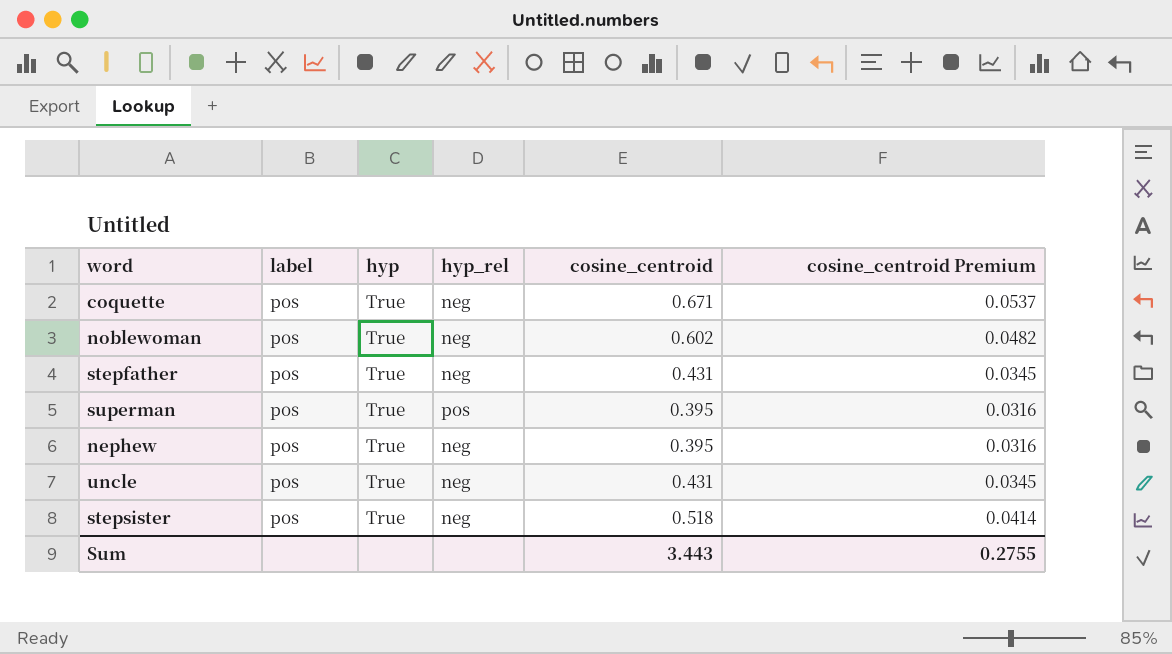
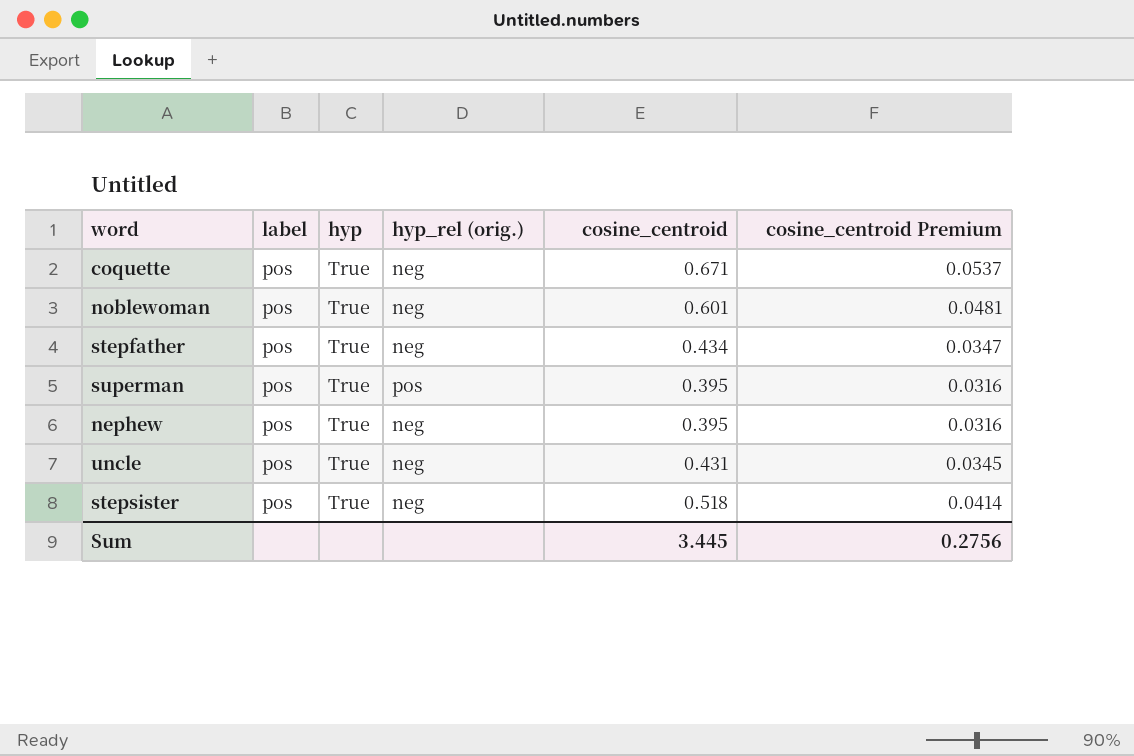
column name: hyp_rel -> hyp_rel (orig.)
noblewoman | cosine_centroid: 0.602 -> 0.601
noblewoman | cosine_centroid Premium: 0.0482 -> 0.0481
stepfather | cosine_centroid: 0.431 -> 0.434
stepfather | cosine_centroid Premium: 0.0345 -> 0.0347
Sum | cosine_centroid: 3.443 -> 3.445
Sum | cosine_centroid Premium: 0.2755 -> 0.2756

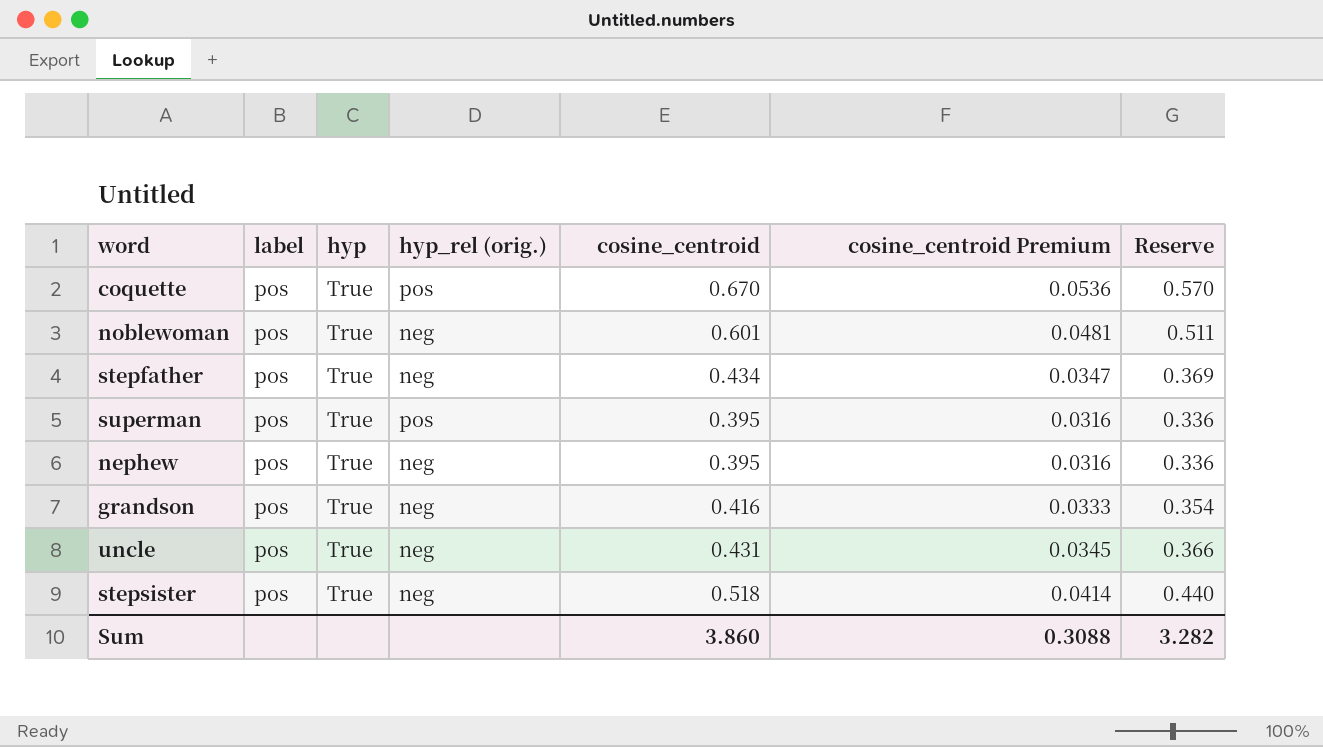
column Reserve | formula: none -> [cosine_centroid] * 0.85
coquette | hyp_rel (orig.): neg -> pos
coquette | cosine_centroid: 0.671 -> 0.670
coquette | cosine_centroid Premium: 0.0537 -> 0.0536
row grandson: none -> pos | True | neg | 0.416 | 0.0333 | 0.354
Sum | cosine_centroid: 3.445 -> 3.860
Sum | cosine_centroid Premium: 0.2756 -> 0.3088

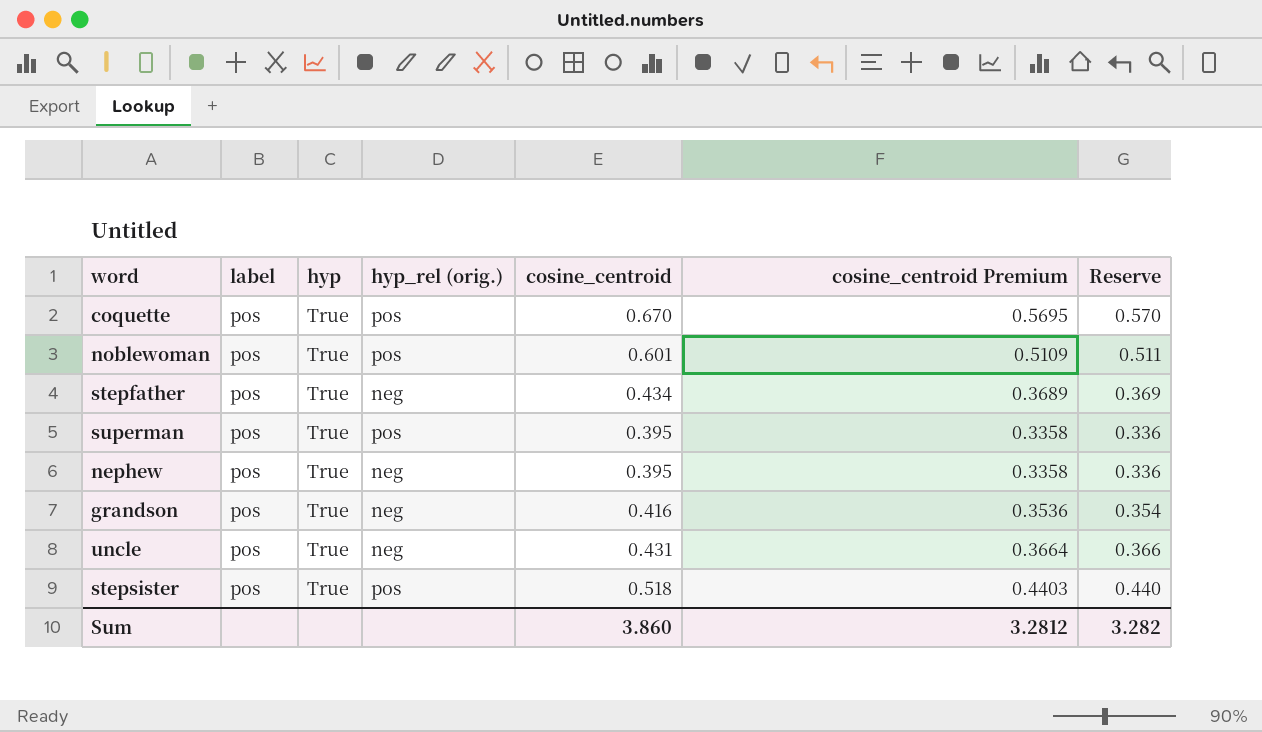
column cosine_centroid Premium | formula: [cosine_centroid] * 0.08 -> [cosine_centroid] * 0.85
noblewoman | hyp_rel (orig.): neg -> pos
stepsister | hyp_rel (orig.): neg -> pos
Sum | cosine_centroid Premium: 0.3088 -> 3.2812

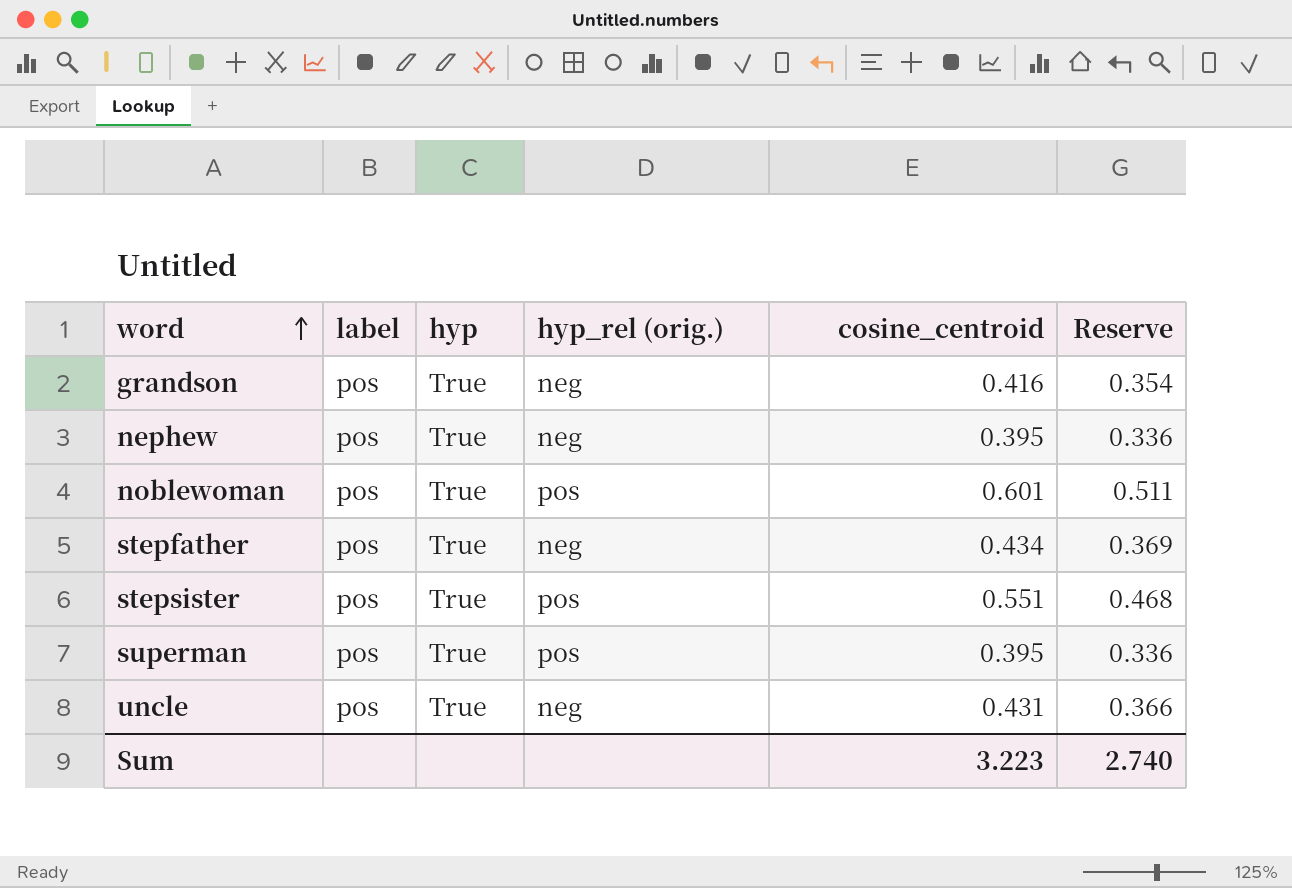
row order: none -> word ascending
column cosine_centroid Premium | formula: [cosine_centroid] * 0.85 -> none
row coquette: pos | True | pos | 0.670 | 0.5695 | 0.570 -> none
stepsister | cosine_centroid: 0.518 -> 0.551
stepsister | Reserve: 0.440 -> 0.468
Sum | cosine_centroid: 3.860 -> 3.223
Sum | Reserve: 3.282 -> 2.740

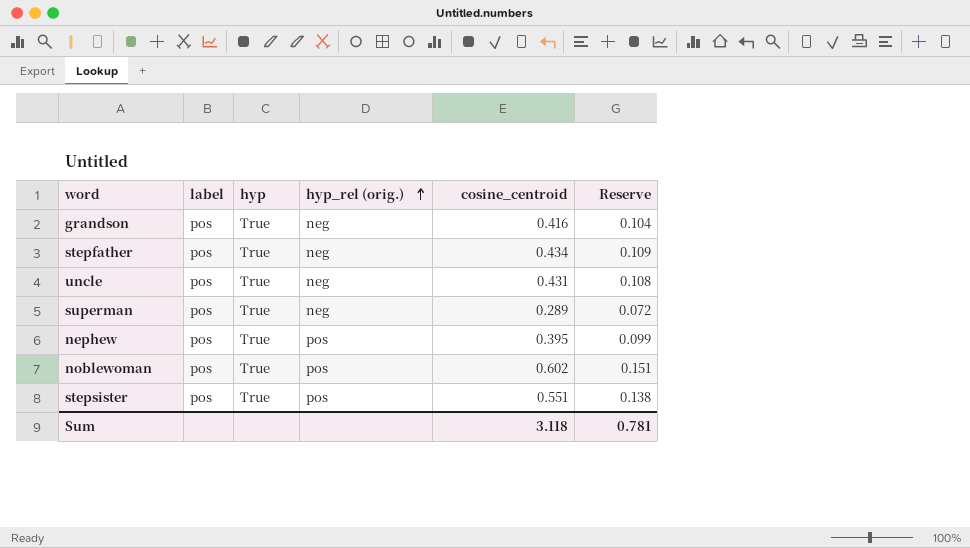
row order: word ascending -> hyp_rel (orig.) ascending
column Reserve | formula: [cosine_centroid] * 0.85 -> [cosine_centroid] * 0.25
superman | hyp_rel (orig.): pos -> neg
superman | cosine_centroid: 0.395 -> 0.289
nephew | hyp_rel (orig.): neg -> pos
noblewoman | cosine_centroid: 0.601 -> 0.602
Sum | cosine_centroid: 3.223 -> 3.118
Sum | Reserve: 2.740 -> 0.781

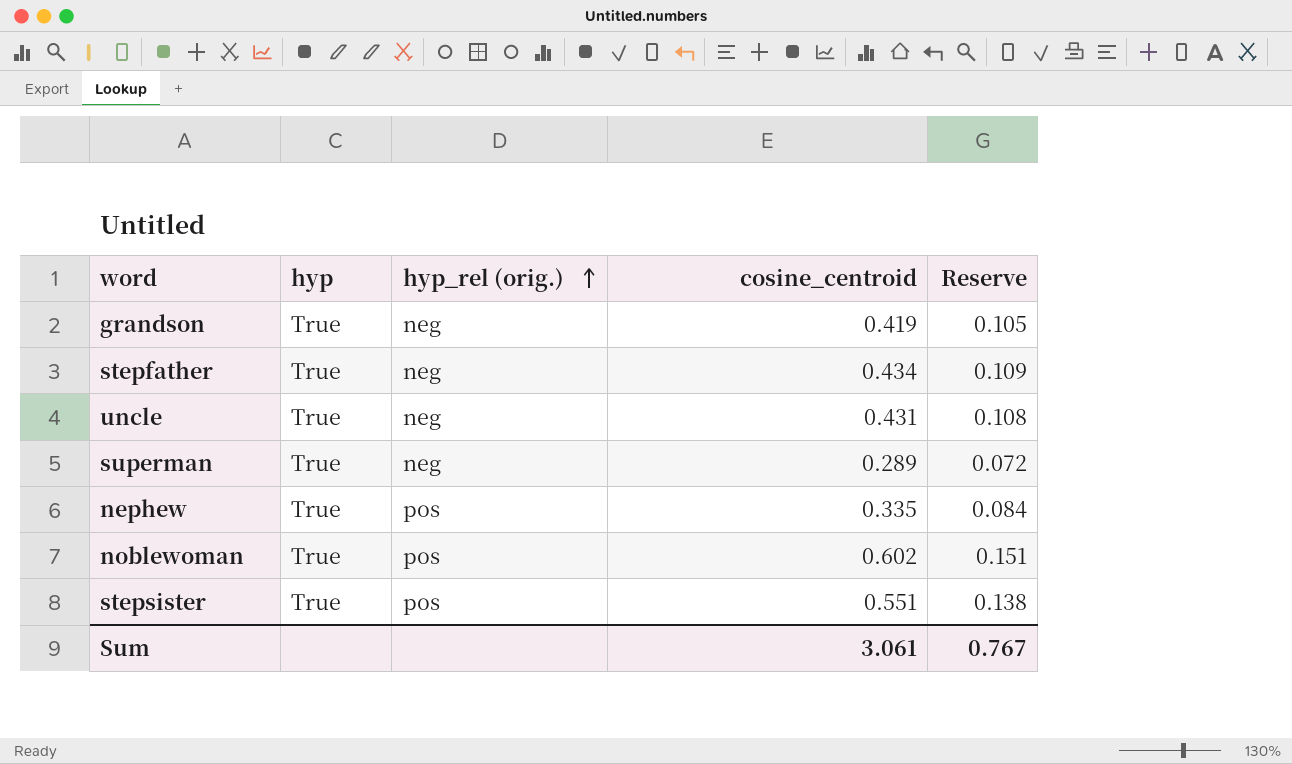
column label | position: 2 -> none
grandson | cosine_centroid: 0.416 -> 0.419
grandson | Reserve: 0.104 -> 0.105
nephew | cosine_centroid: 0.395 -> 0.335
nephew | Reserve: 0.099 -> 0.084
Sum | cosine_centroid: 3.118 -> 3.061
Sum | Reserve: 0.781 -> 0.767

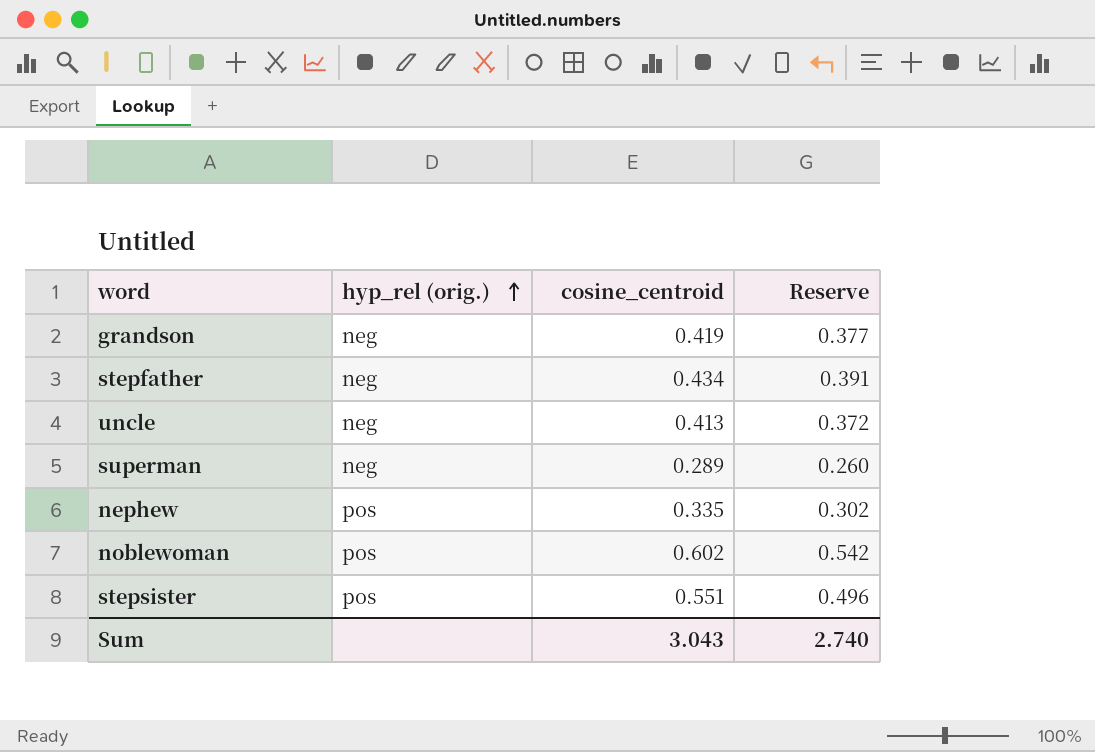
column hyp | position: 2 -> none
column Reserve | formula: [cosine_centroid] * 0.25 -> [cosine_centroid] * 0.9
uncle | cosine_centroid: 0.431 -> 0.413
Sum | cosine_centroid: 3.061 -> 3.043
Sum | Reserve: 0.767 -> 2.740

